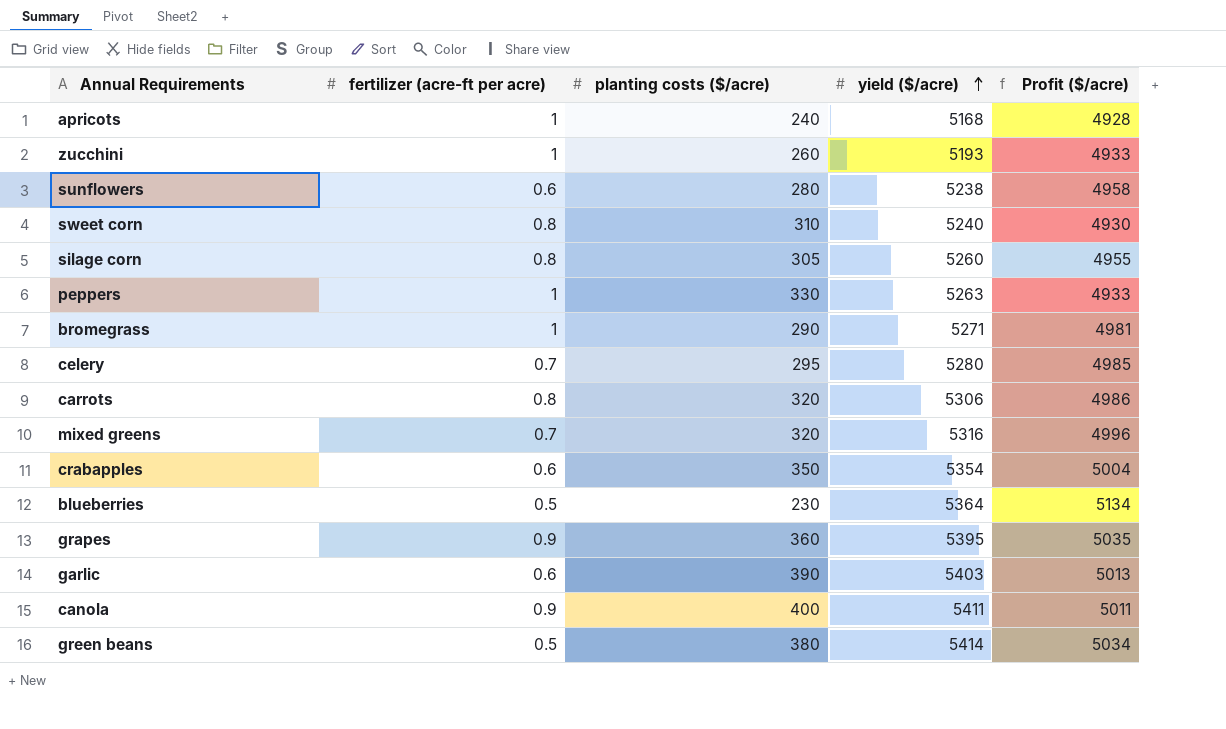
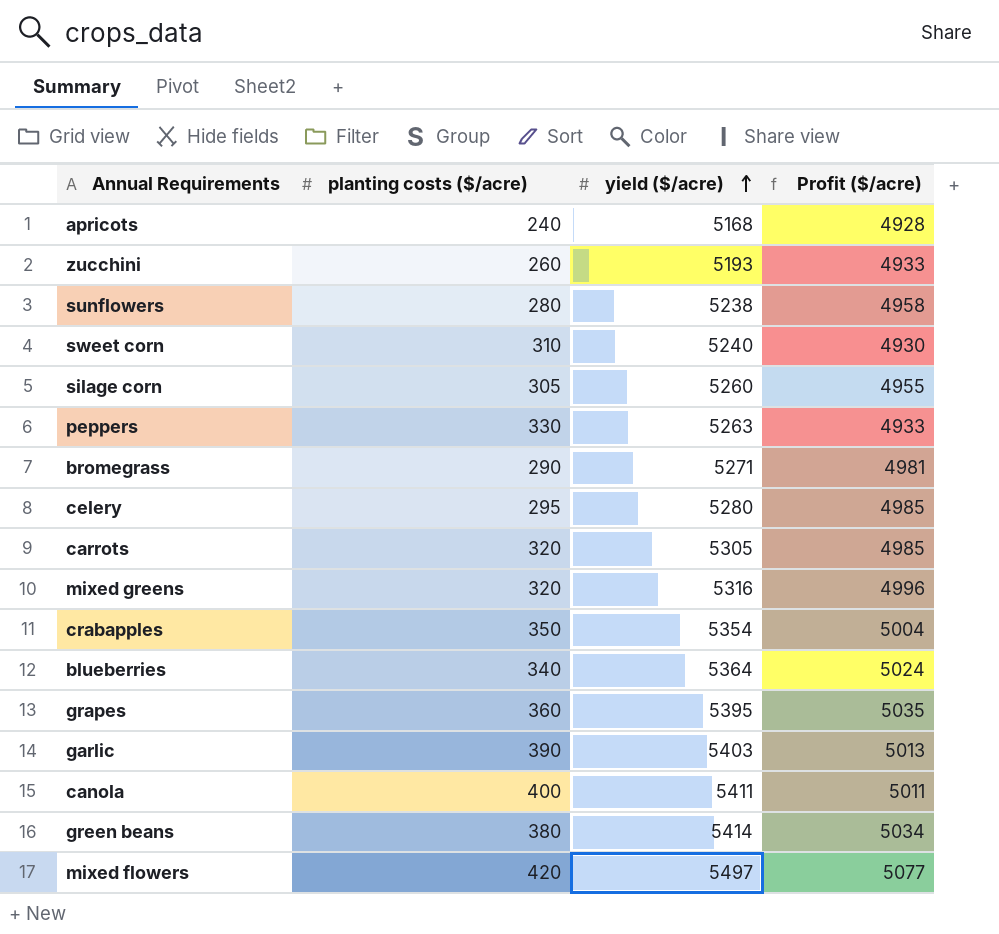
column fertilizer (acre-ft per acre) | position: 2 -> none
carrots | yield ($/acre): 5306 -> 5305
carrots | Profit ($/acre): 4986 -> 4985
blueberries | planting costs ($/acre): 230 -> 340
blueberries | Profit ($/acre): 5134 -> 5024
row mixed flowers: none -> 420 | 5497 | 5077

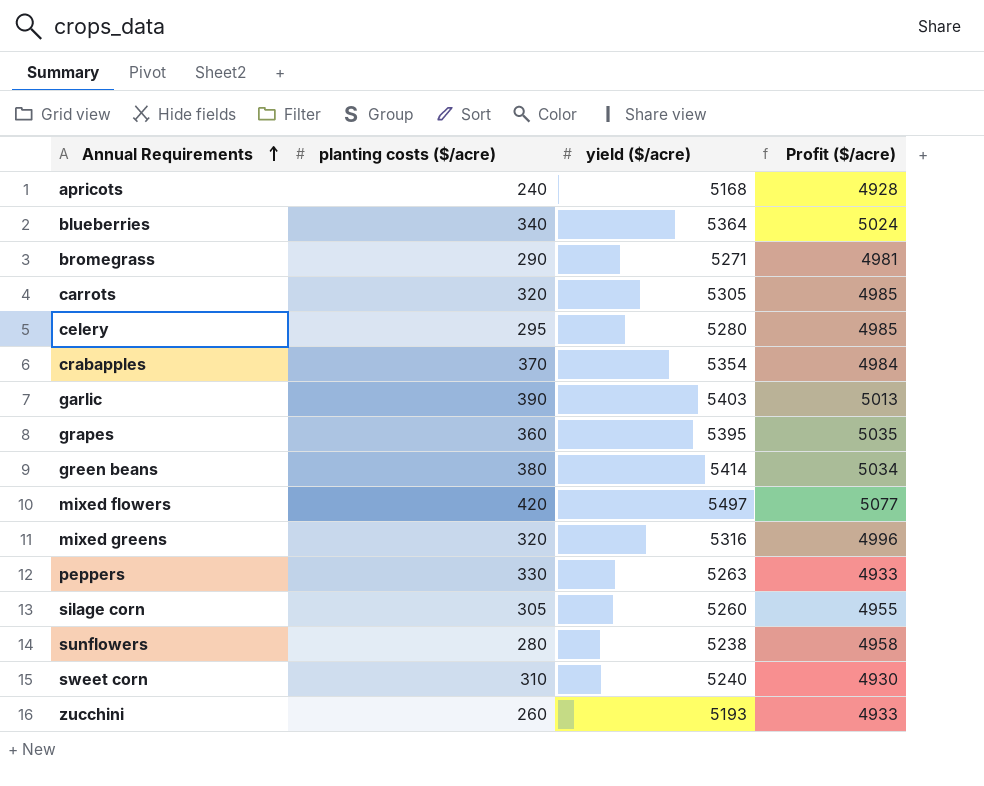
row order: yield ($/acre) ascending -> Annual Requirements ascending
row canola: 400 | 5411 | 5011 -> none
crabapples | planting costs ($/acre): 350 -> 370
crabapples | Profit ($/acre): 5004 -> 4984

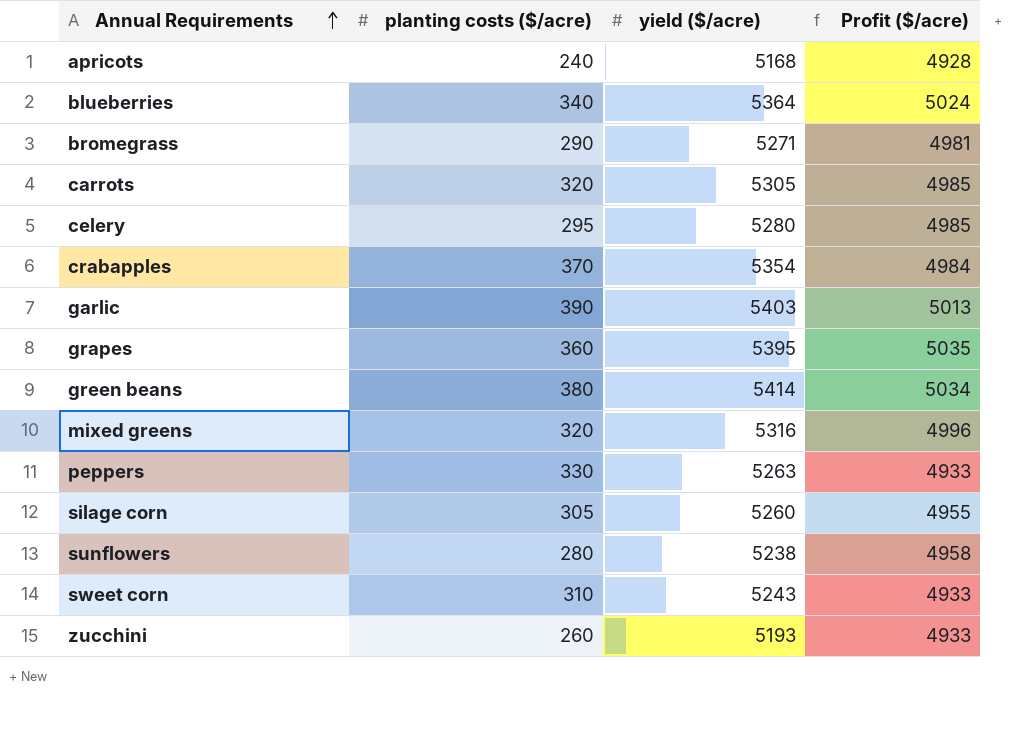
row mixed flowers: 420 | 5497 | 5077 -> none
sweet corn | yield ($/acre): 5240 -> 5243
sweet corn | Profit ($/acre): 4930 -> 4933

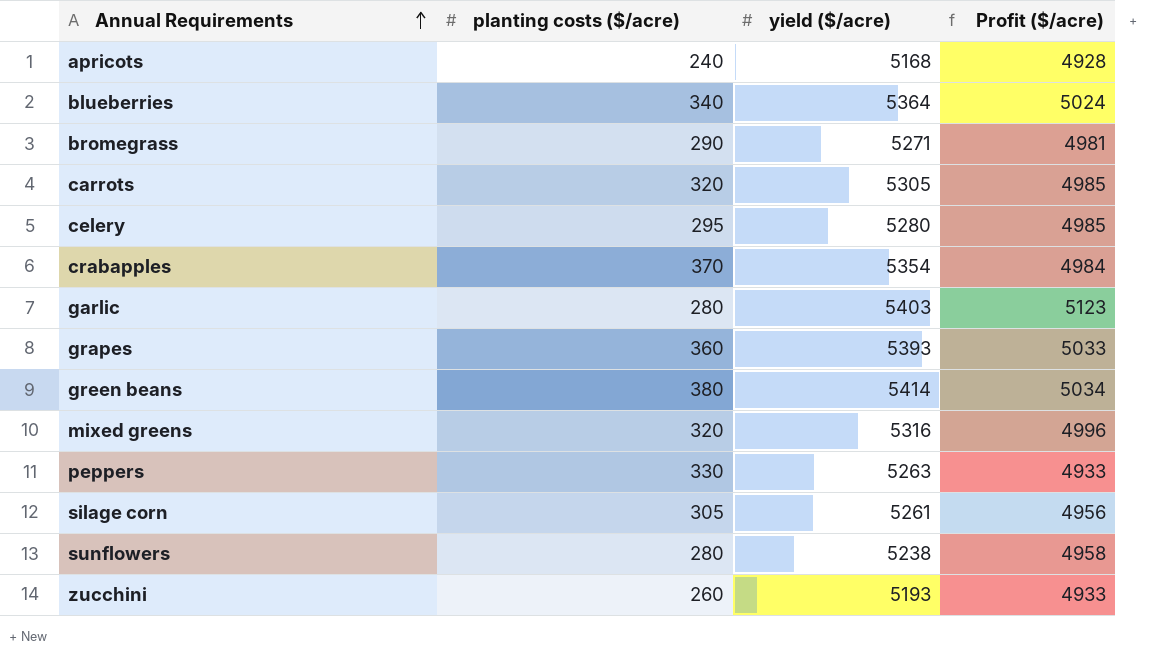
row sweet corn: 310 | 5243 | 4933 -> none
garlic | planting costs ($/acre): 390 -> 280
garlic | Profit ($/acre): 5013 -> 5123
grapes | yield ($/acre): 5395 -> 5393
grapes | Profit ($/acre): 5035 -> 5033
silage corn | yield ($/acre): 5260 -> 5261
silage corn | Profit ($/acre): 4955 -> 4956

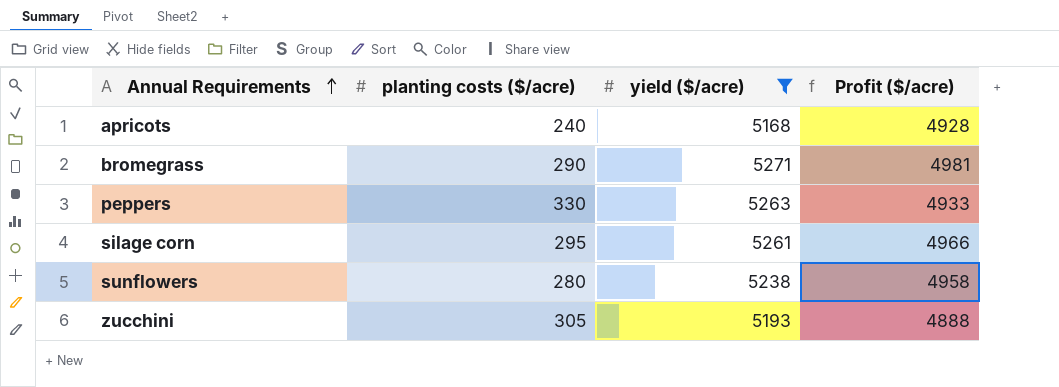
filter: none -> yield ($/acre) <= 5271
silage corn | planting costs ($/acre): 305 -> 295
silage corn | Profit ($/acre): 4956 -> 4966
zucchini | planting costs ($/acre): 260 -> 305
zucchini | Profit ($/acre): 4933 -> 4888

